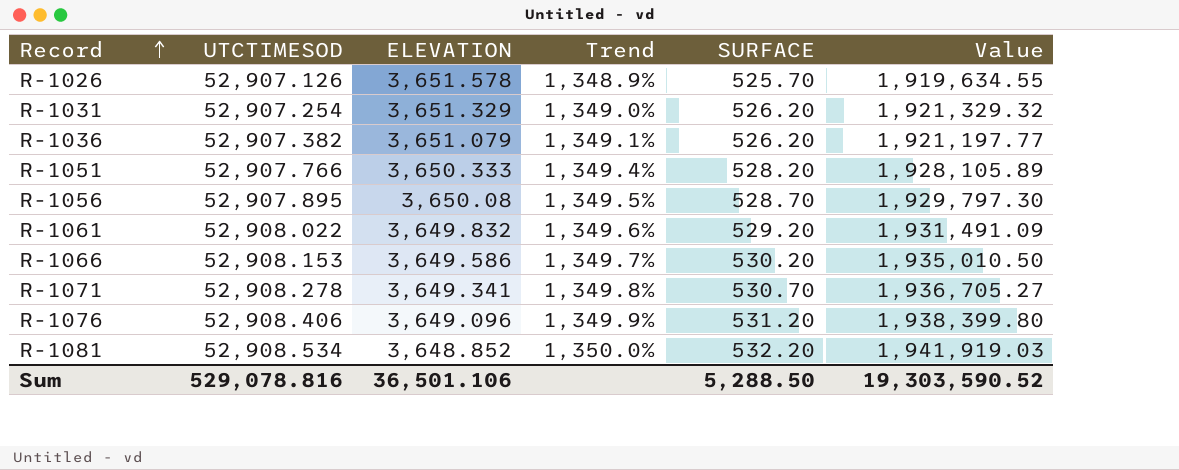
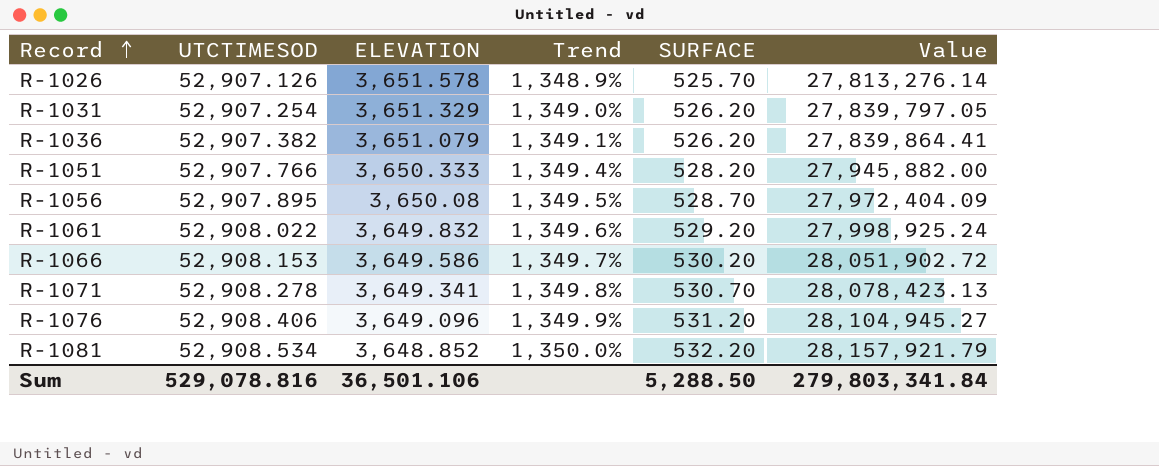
column Value | formula: [ELEVATION] * [SURFACE] -> [UTCTIMESOD] * [SURFACE]
Sum | Value: 19,303,590.52 -> 279,803,341.84

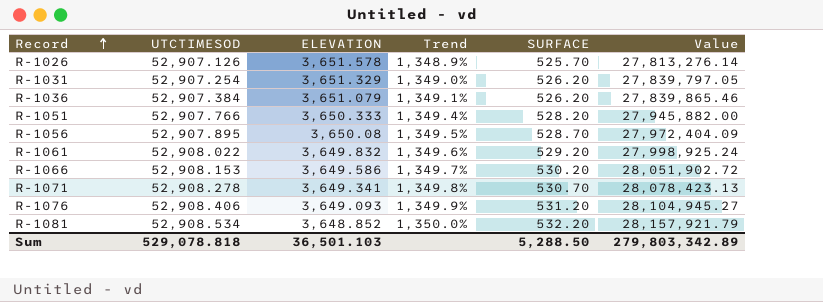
R-1036 | UTCTIMESOD: 52,907.382 -> 52,907.384
R-1036 | Value: 27,839,864.41 -> 27,839,865.46
R-1076 | ELEVATION: 3,649.096 -> 3,649.093
Sum | UTCTIMESOD: 529,078.816 -> 529,078.818
Sum | ELEVATION: 36,501.106 -> 36,501.103
Sum | Value: 279,803,341.84 -> 279,803,342.89

